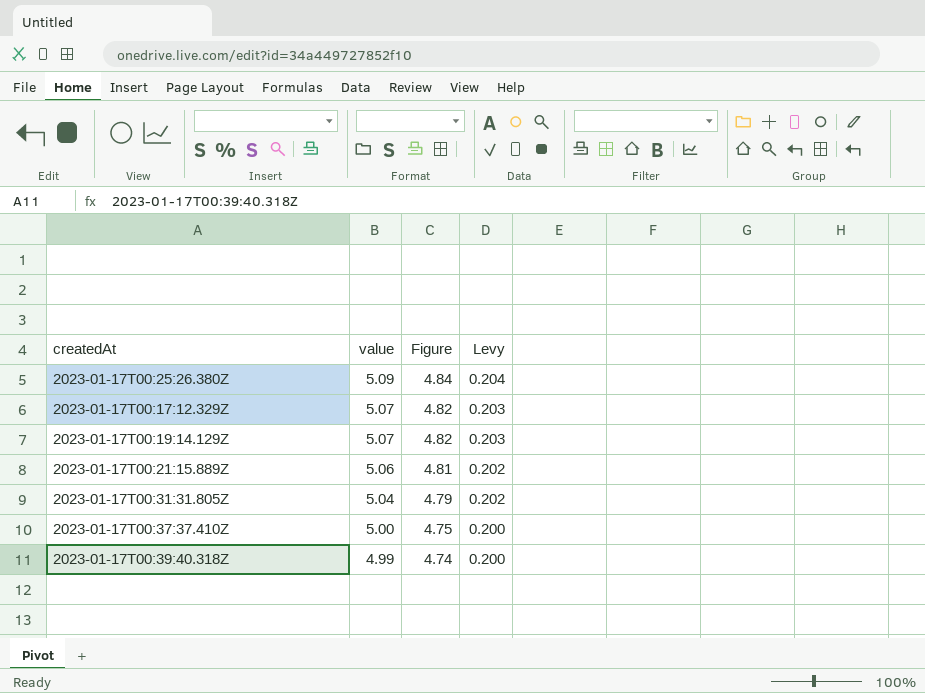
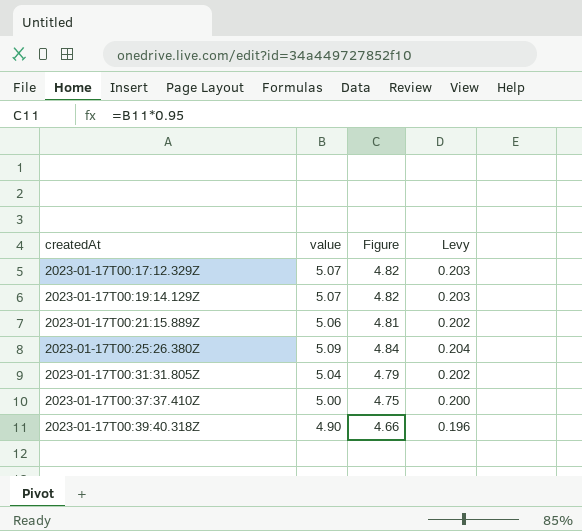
row order: value descending -> createdAt ascending
2023-01-17T00:39:40.318Z | value: 4.99 -> 4.90
2023-01-17T00:39:40.318Z | Figure: 4.74 -> 4.66
2023-01-17T00:39:40.318Z | Levy: 0.200 -> 0.196

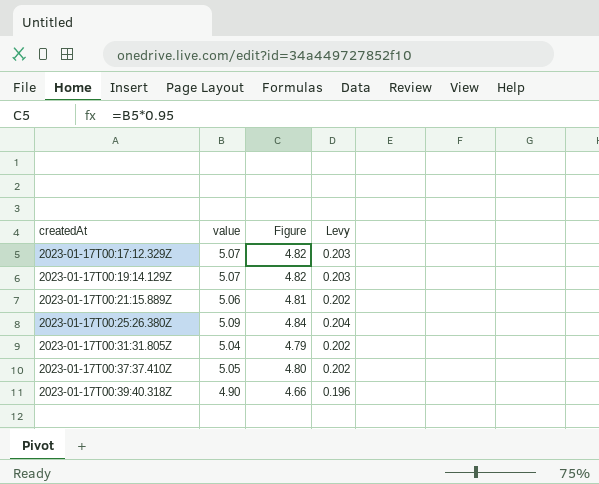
2023-01-17T00:37:37.410Z | value: 5.00 -> 5.05
2023-01-17T00:37:37.410Z | Figure: 4.75 -> 4.80
2023-01-17T00:37:37.410Z | Levy: 0.200 -> 0.202

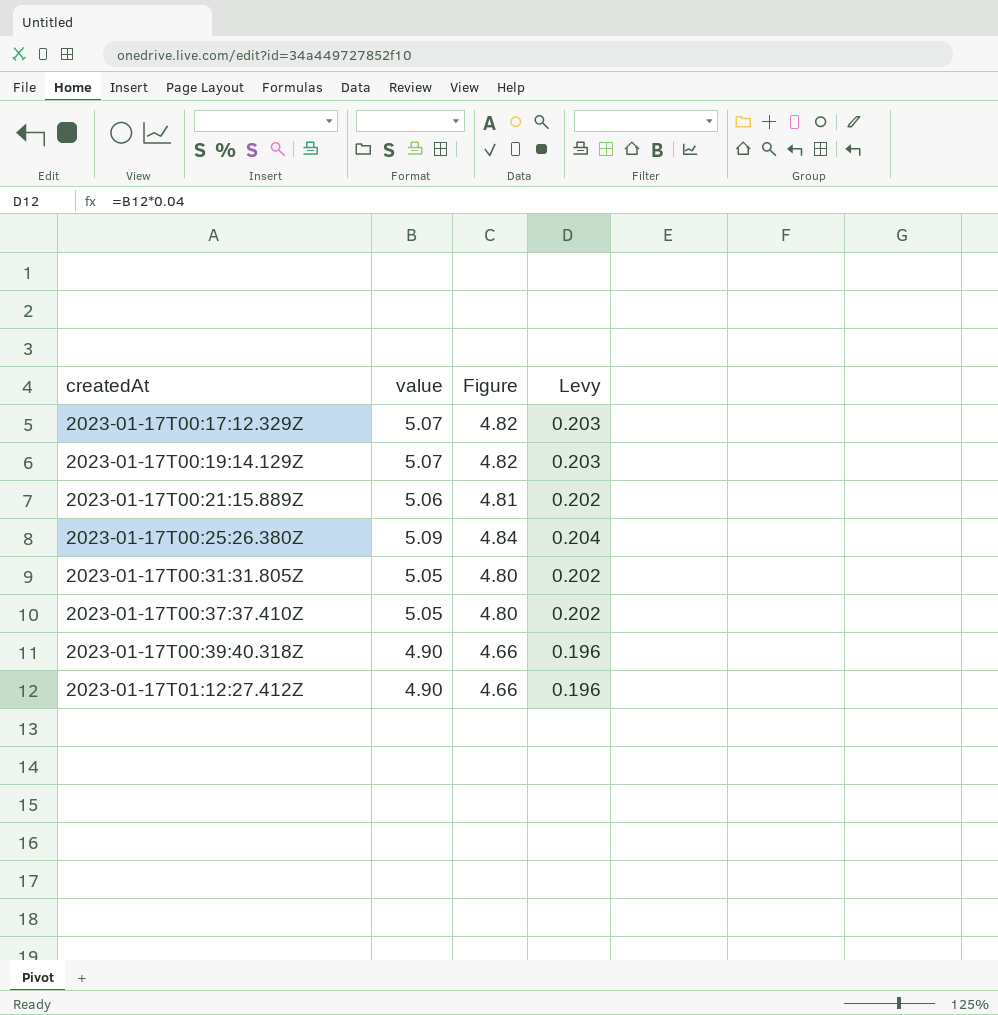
2023-01-17T00:31:31.805Z | value: 5.04 -> 5.05
2023-01-17T00:31:31.805Z | Figure: 4.79 -> 4.80
row 2023-01-17T01:12:27.412Z: none -> 4.90 | 4.66 | 0.196

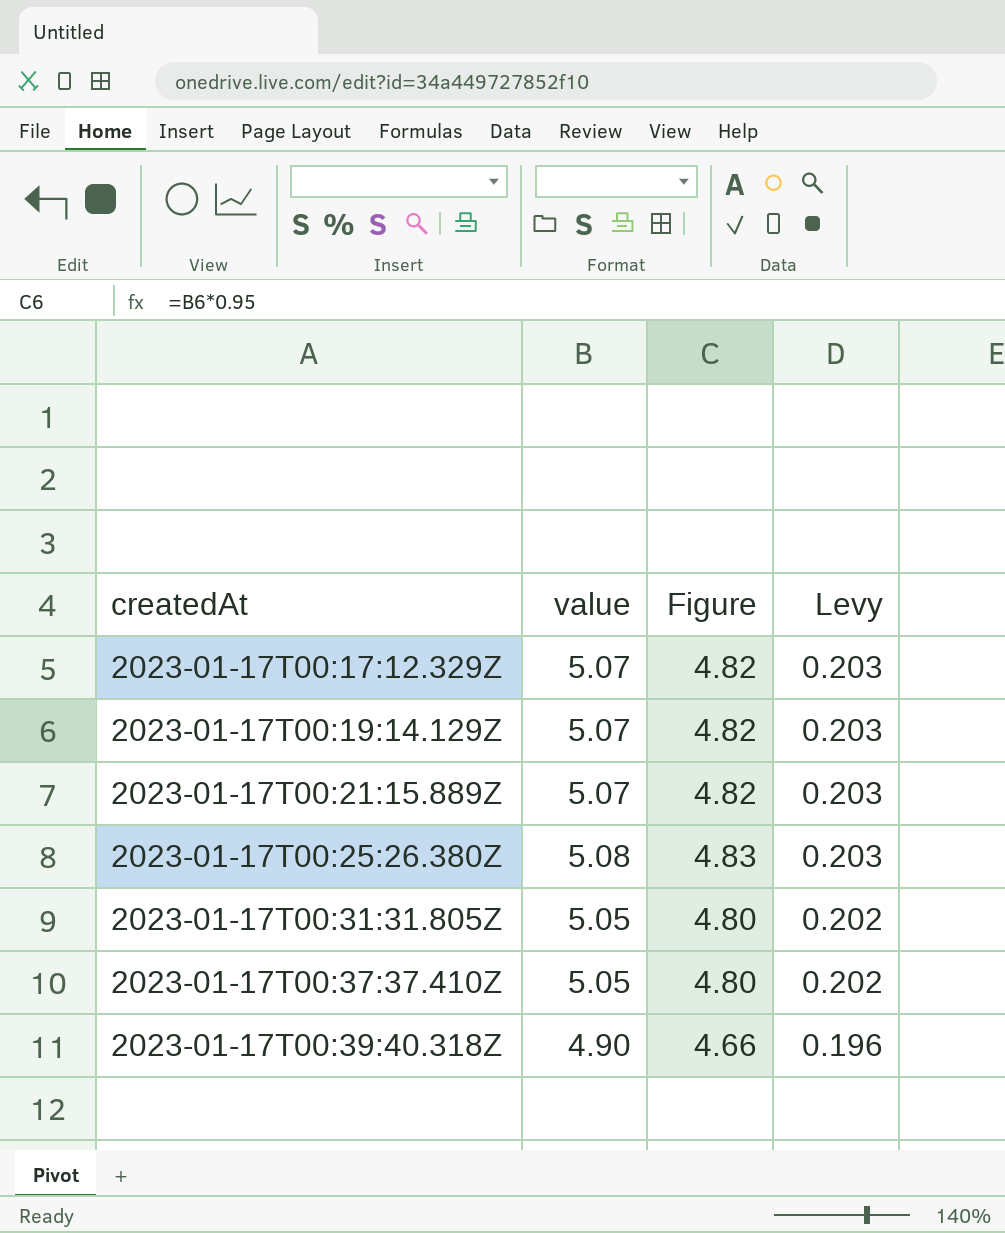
row 2023-01-17T01:12:27.412Z: 4.90 | 4.66 | 0.196 -> none
2023-01-17T00:21:15.889Z | value: 5.06 -> 5.07
2023-01-17T00:21:15.889Z | Figure: 4.81 -> 4.82
2023-01-17T00:21:15.889Z | Levy: 0.202 -> 0.203
2023-01-17T00:25:26.380Z | value: 5.09 -> 5.08
2023-01-17T00:25:26.380Z | Figure: 4.84 -> 4.83
2023-01-17T00:25:26.380Z | Levy: 0.204 -> 0.203

